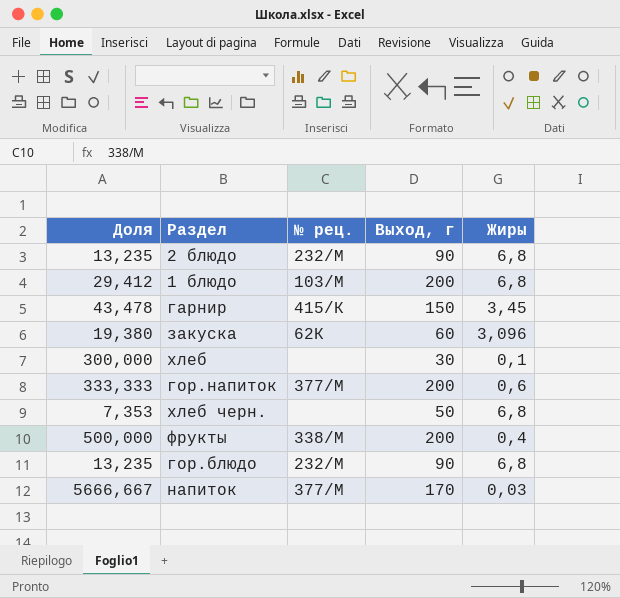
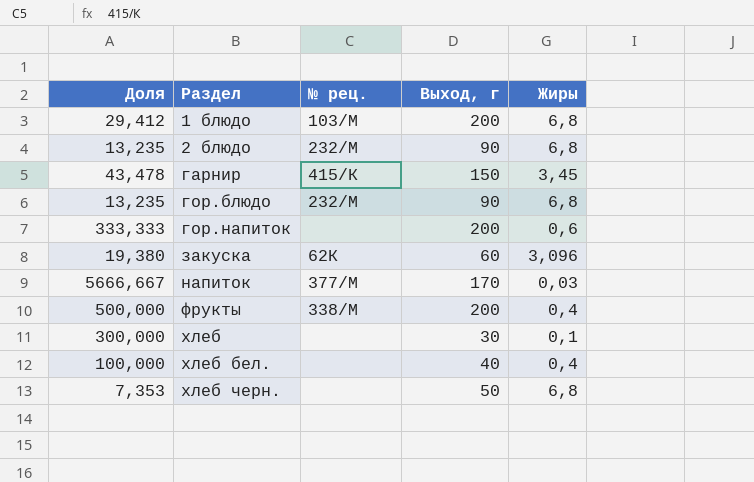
row order: none -> Раздел ascending
гор.напиток | № рец.: 377/М -> none
row хлеб бел.: none -> 100,000 | none | 40 | 0,4

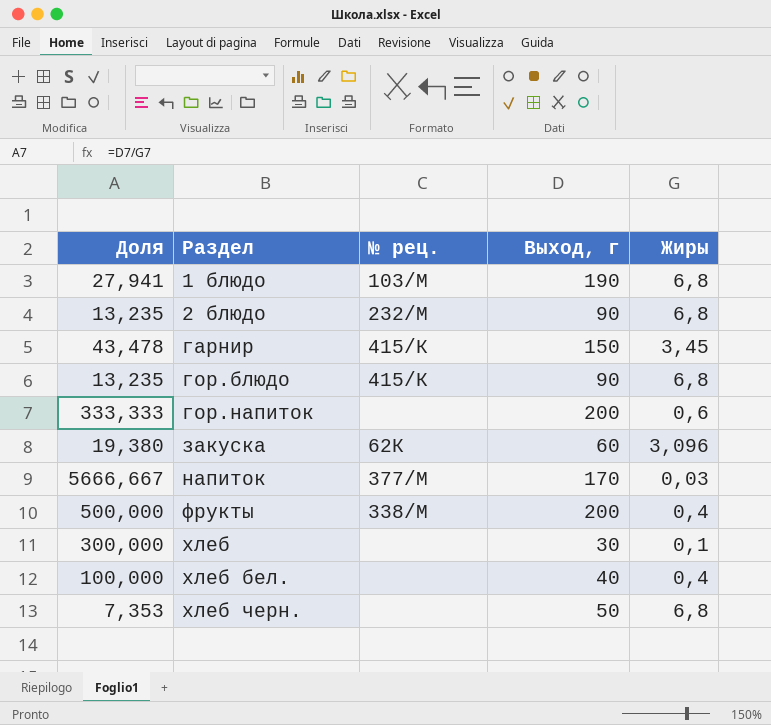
1 блюдо | Доля: 29,412 -> 27,941
1 блюдо | Выход, г: 200 -> 190
гор.блюдо | № рец.: 232/М -> 415/К

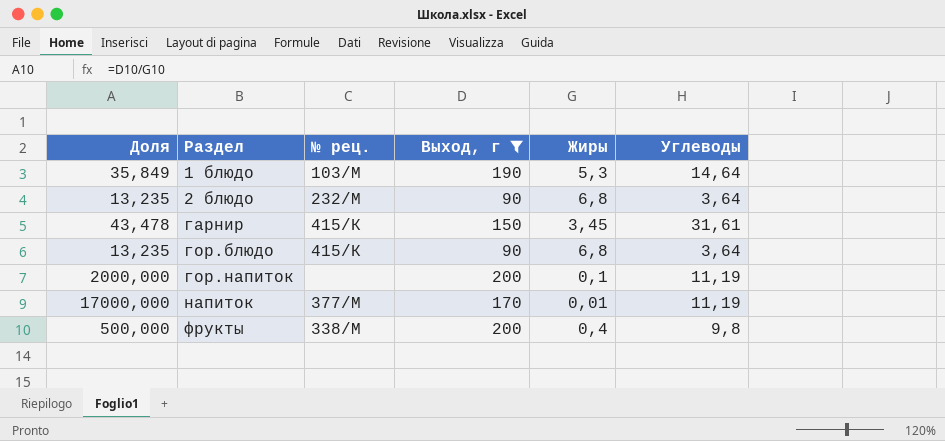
filter: none -> Выход, г >= 90
column Углеводы | position: none -> 6
1 блюдо | Доля: 27,941 -> 35,849
1 блюдо | Жиры: 6,8 -> 5,3
гор.напиток | Доля: 333,333 -> 2000,000
гор.напиток | Жиры: 0,6 -> 0,1
напиток | Доля: 5666,667 -> 17000,000
напиток | Жиры: 0,03 -> 0,01

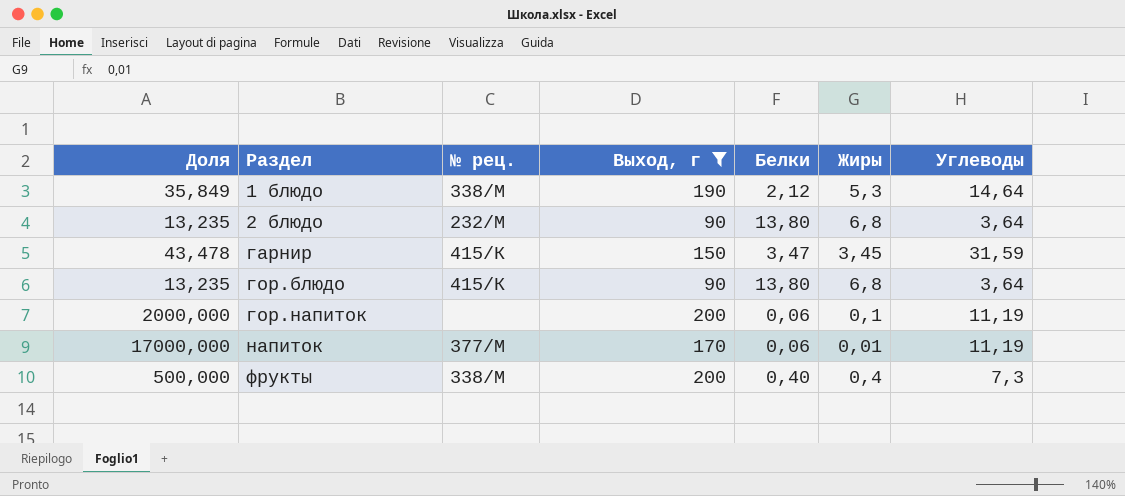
column Белки | position: none -> 5
1 блюдо | № рец.: 103/М -> 338/М
гарнир | Углеводы: 31,61 -> 31,59
фрукты | Углеводы: 9,8 -> 7,3

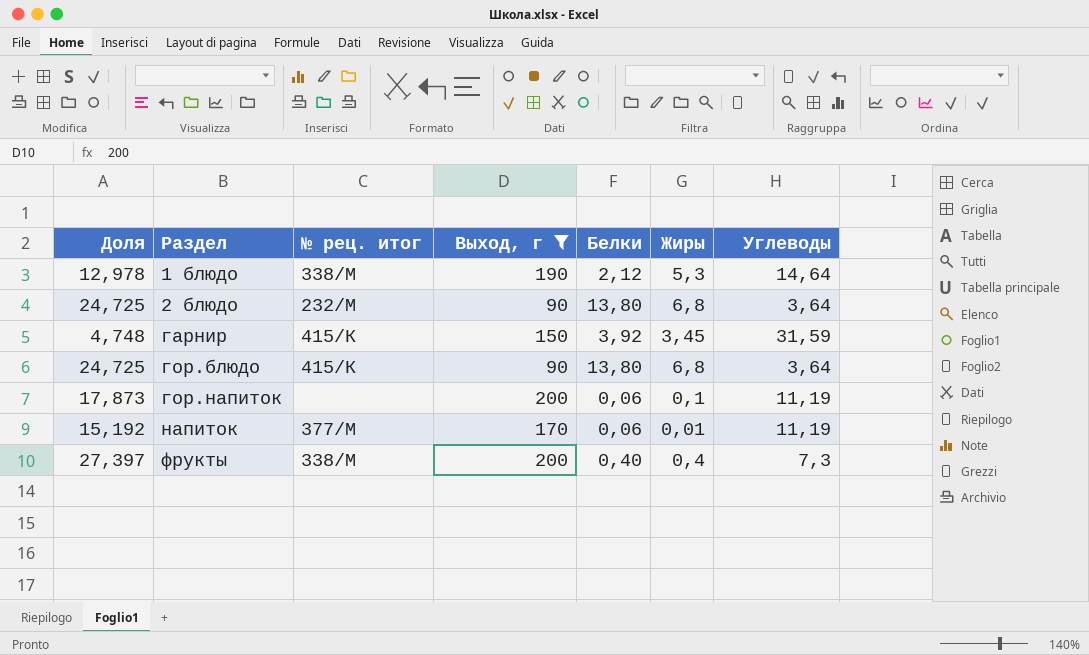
column Доля | formula: [Выход, г] / [Жиры] -> [Выход, г] / [Углеводы]
column name: № рец. -> № рец. итог
гарнир | Белки: 3,47 -> 3,92

